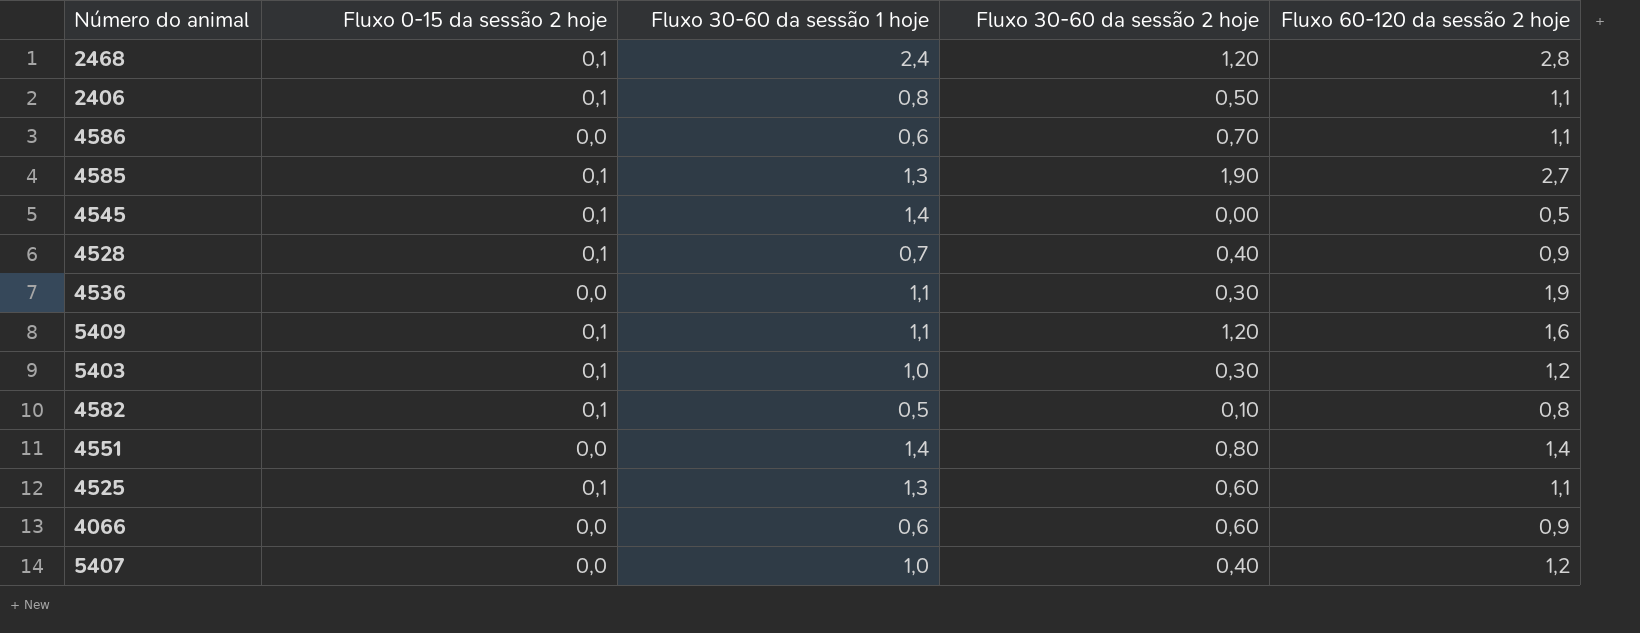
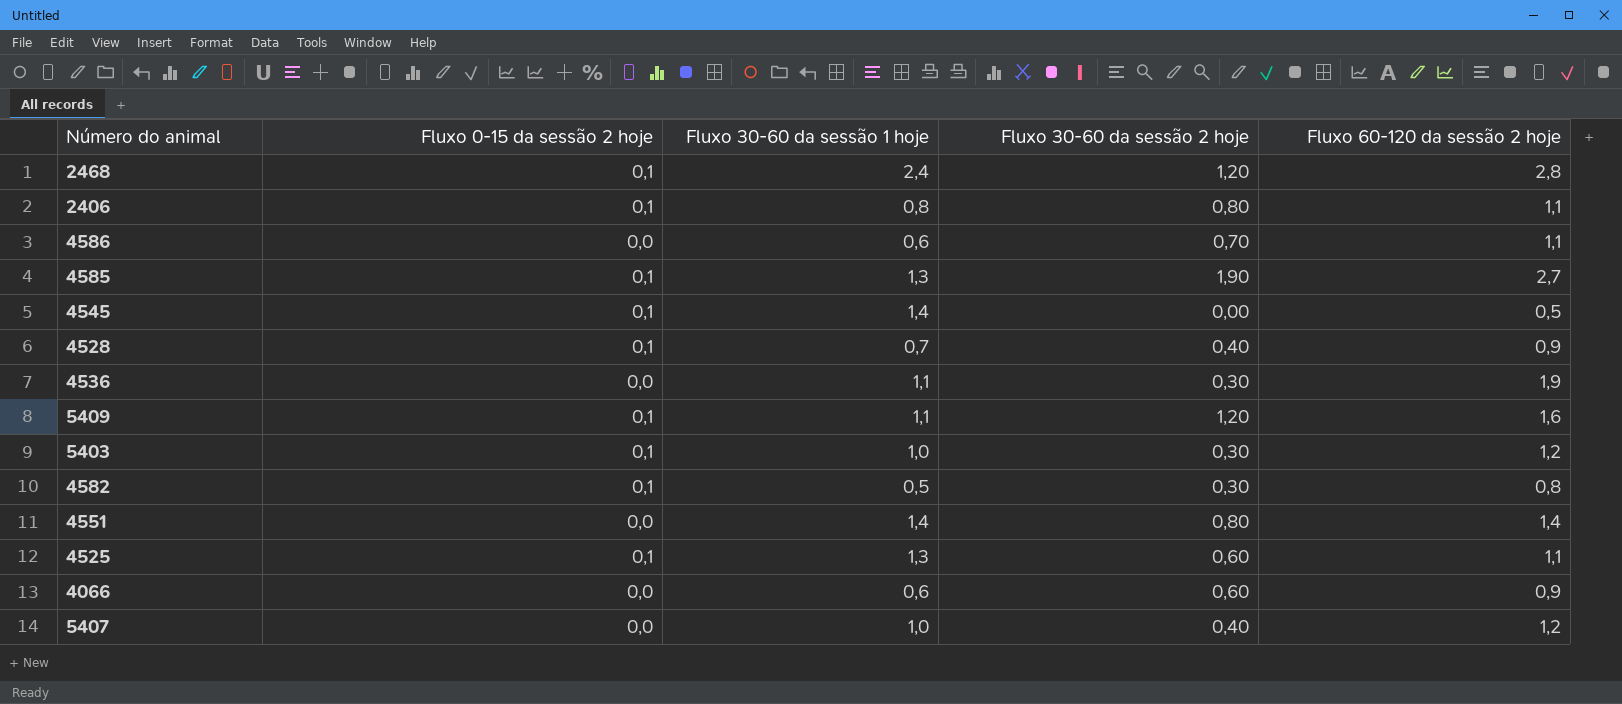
2406 | Fluxo 30-60 da sessão 2 hoje: 0,50 -> 0,80
4582 | Fluxo 30-60 da sessão 2 hoje: 0,10 -> 0,30

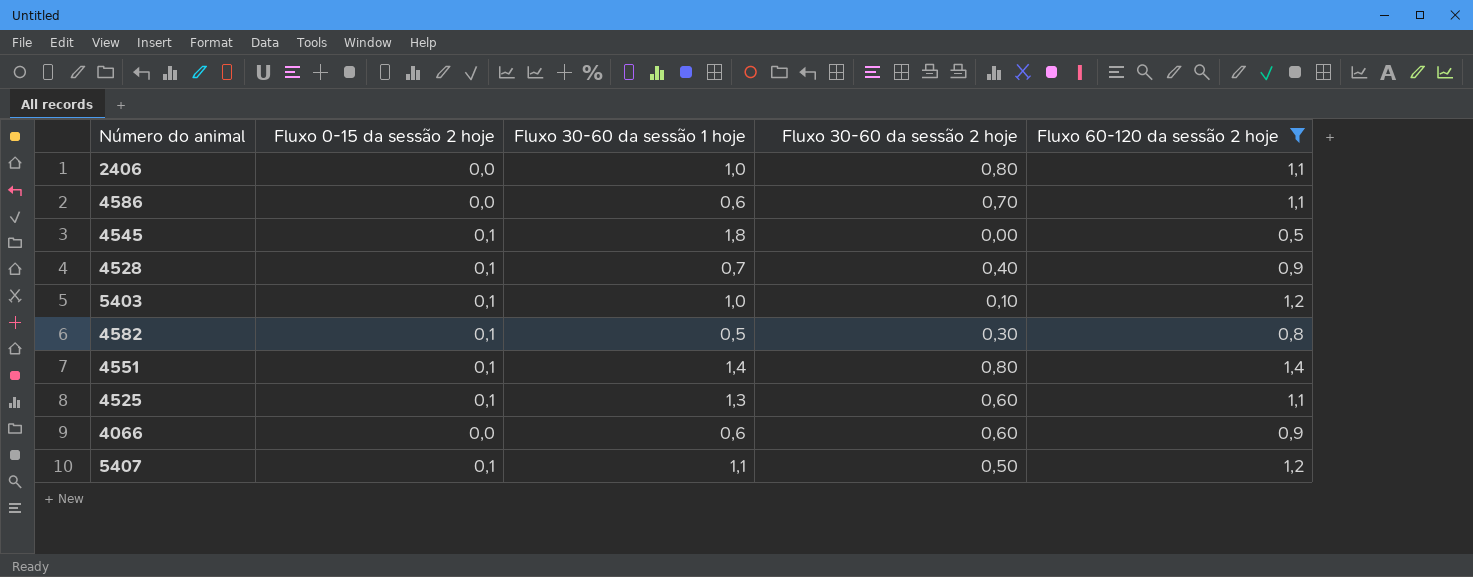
filter: none -> Fluxo 60-120 da sessão 2 hoje <= 1,4
2406 | Fluxo 0-15 da sessão 2 hoje: 0,1 -> 0,0
2406 | Fluxo 30-60 da sessão 1 hoje: 0,8 -> 1,0
4545 | Fluxo 30-60 da sessão 1 hoje: 1,4 -> 1,8
5403 | Fluxo 30-60 da sessão 2 hoje: 0,30 -> 0,10
4551 | Fluxo 0-15 da sessão 2 hoje: 0,0 -> 0,1
5407 | Fluxo 0-15 da sessão 2 hoje: 0,0 -> 0,1
5407 | Fluxo 30-60 da sessão 1 hoje: 1,0 -> 1,1
5407 | Fluxo 30-60 da sessão 2 hoje: 0,40 -> 0,50

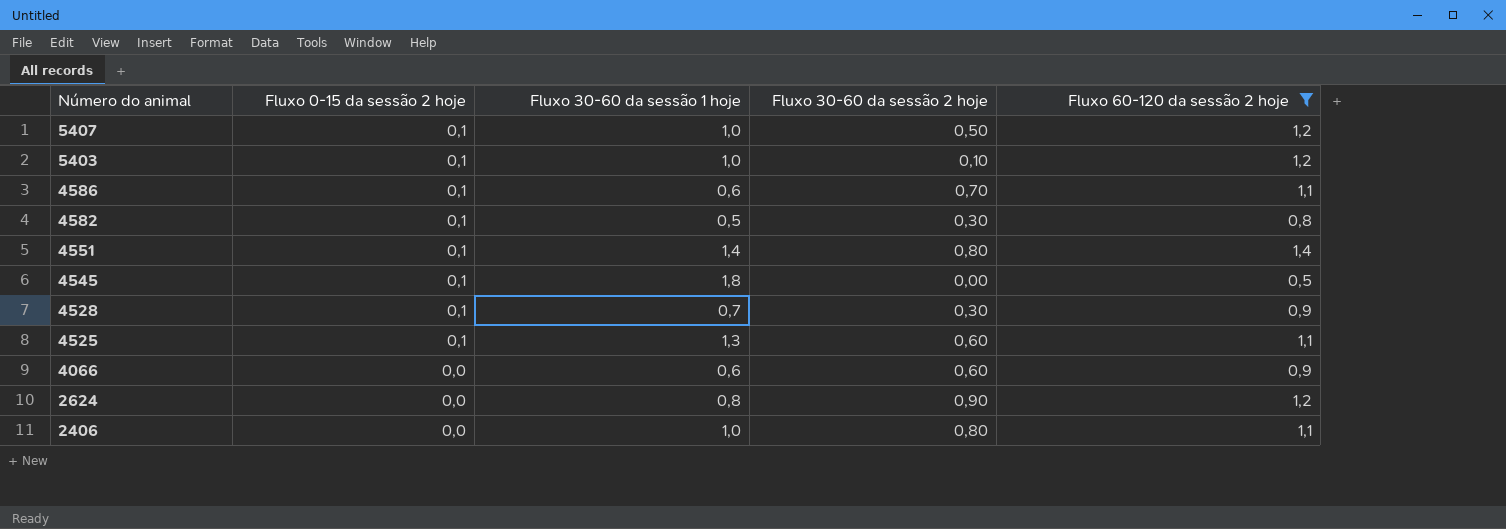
row order: none -> Número do animal descending
5407 | Fluxo 30-60 da sessão 1 hoje: 1,1 -> 1,0
4586 | Fluxo 0-15 da sessão 2 hoje: 0,0 -> 0,1
4528 | Fluxo 30-60 da sessão 2 hoje: 0,40 -> 0,30
row 2624: none -> 0,0 | 0,8 | 0,90 | 1,2

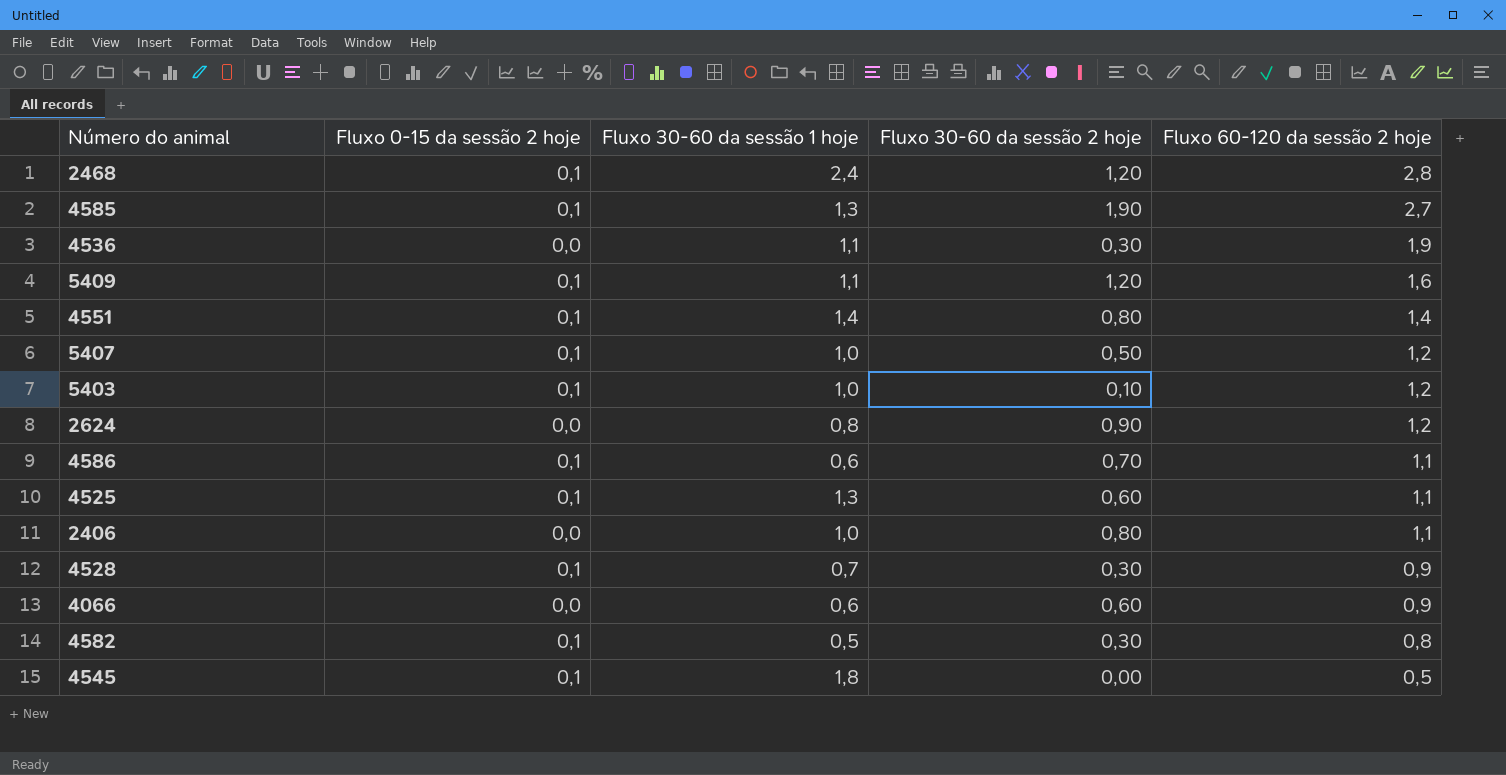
filter: Fluxo 60-120 da sessão 2 hoje <= 1,4 -> none
row order: Número do animal descending -> Fluxo 60-120 da sessão 2 hoje descending

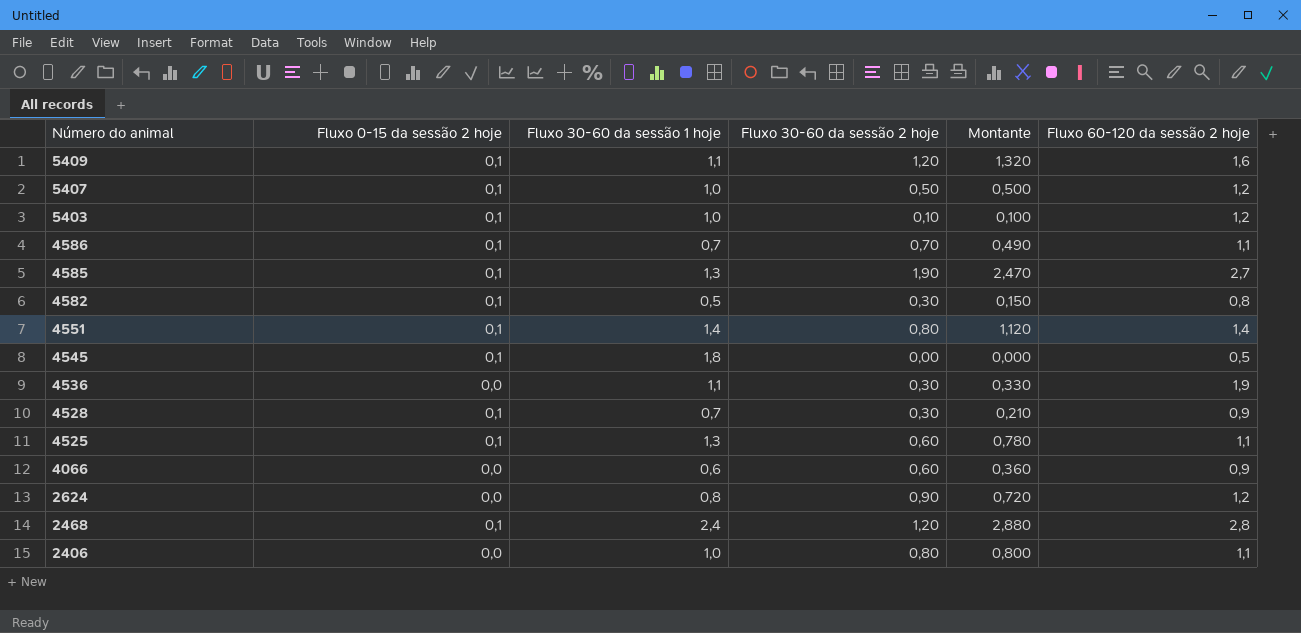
row order: Fluxo 60-120 da sessão 2 hoje descending -> Número do animal descending
column Montante | formula: none -> [Fluxo 30-60 da sessão 1 hoje] * [Fluxo 30-60 da sessão 2 hoje]
4586 | Fluxo 30-60 da sessão 1 hoje: 0,6 -> 0,7

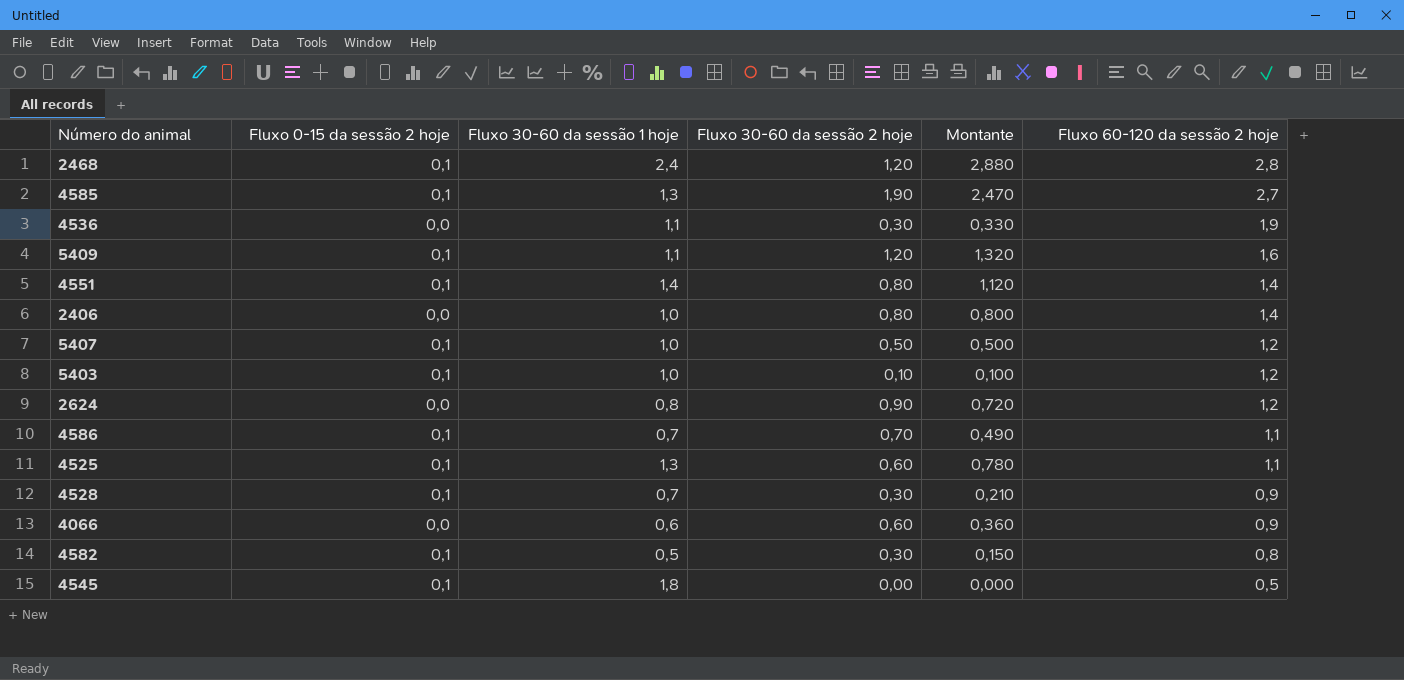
row order: Número do animal descending -> Fluxo 60-120 da sessão 2 hoje descending
2406 | Fluxo 60-120 da sessão 2 hoje: 1,1 -> 1,4

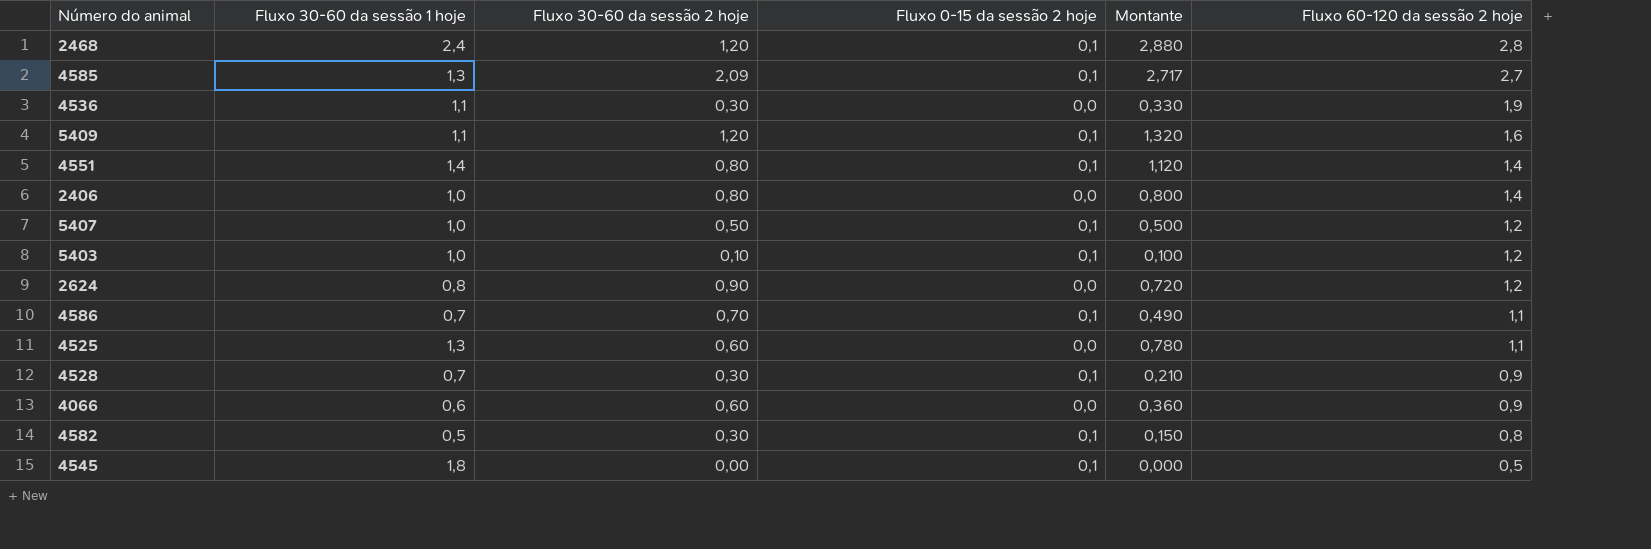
column Fluxo 0-15 da sessão 2 hoje | position: 2 -> 4
4585 | Fluxo 30-60 da sessão 2 hoje: 1,90 -> 2,09
4585 | Montante: 2,470 -> 2,717
4525 | Fluxo 0-15 da sessão 2 hoje: 0,1 -> 0,0

